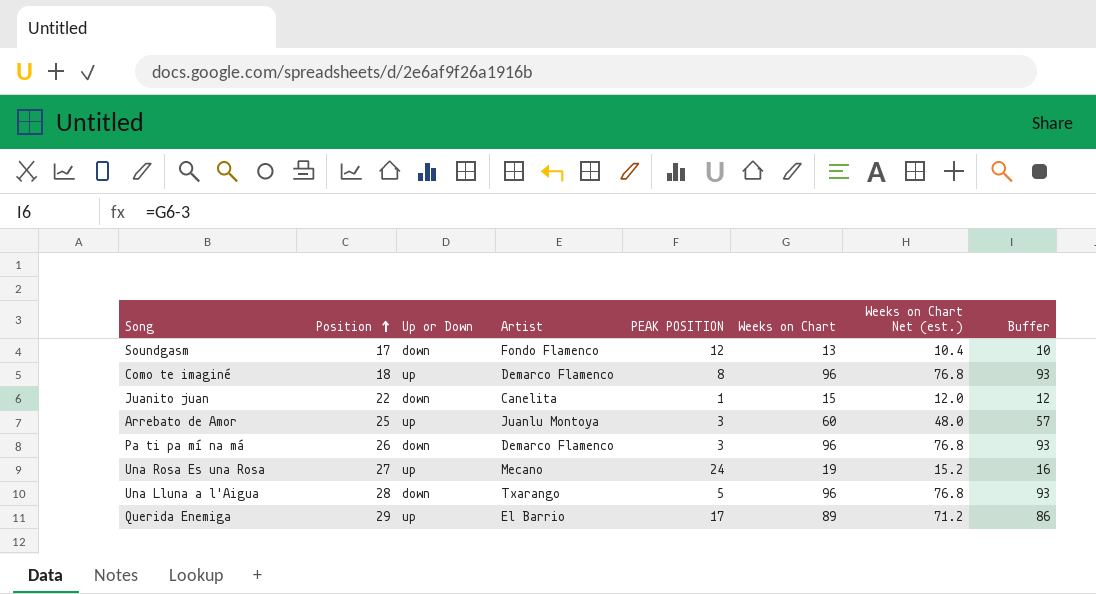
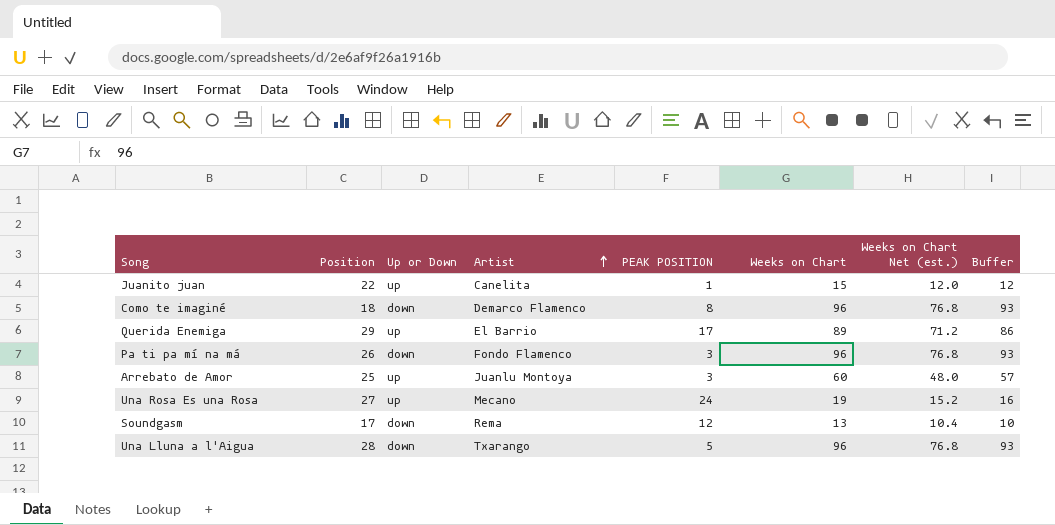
row order: Position ascending -> Artist ascending
Juanito juan | Up or Down: down -> up
Como te imaginé | Up or Down: up -> down
Pa ti pa mí na má | Artist: Demarco Flamenco -> Fondo Flamenco
Soundgasm | Artist: Fondo Flamenco -> Rema

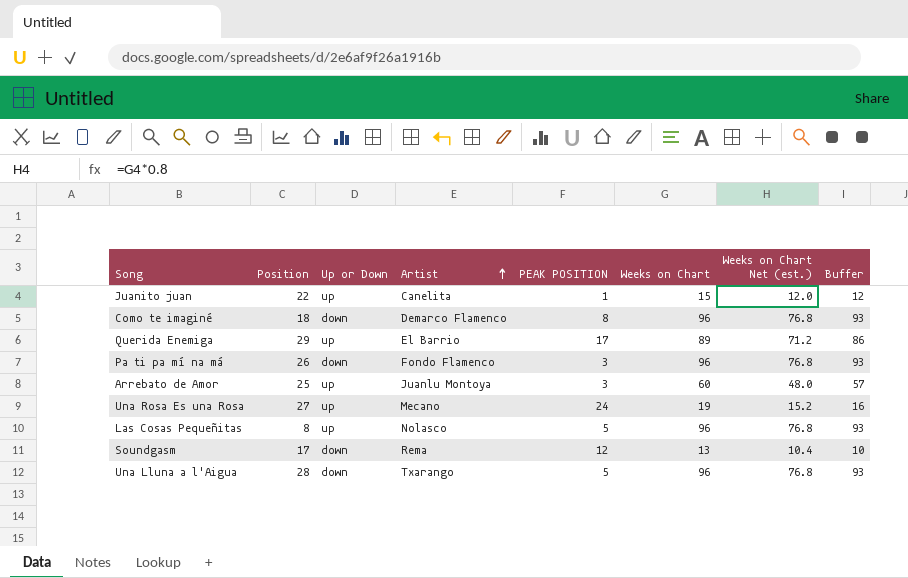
row Las Cosas Pequeñitas: none -> 8 | up | Nolasco | 5 | 96 | 76.8 | 93

